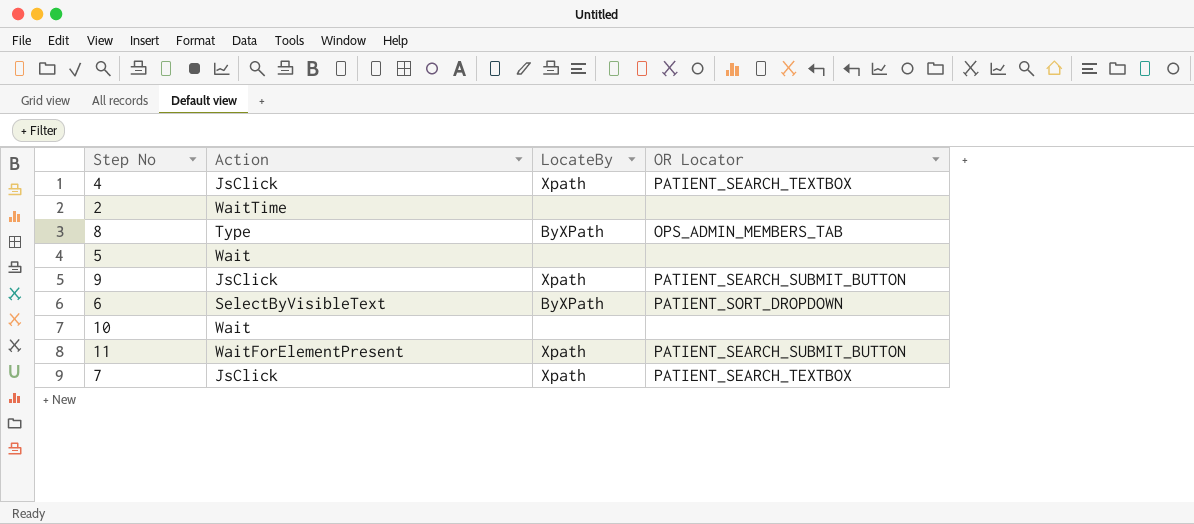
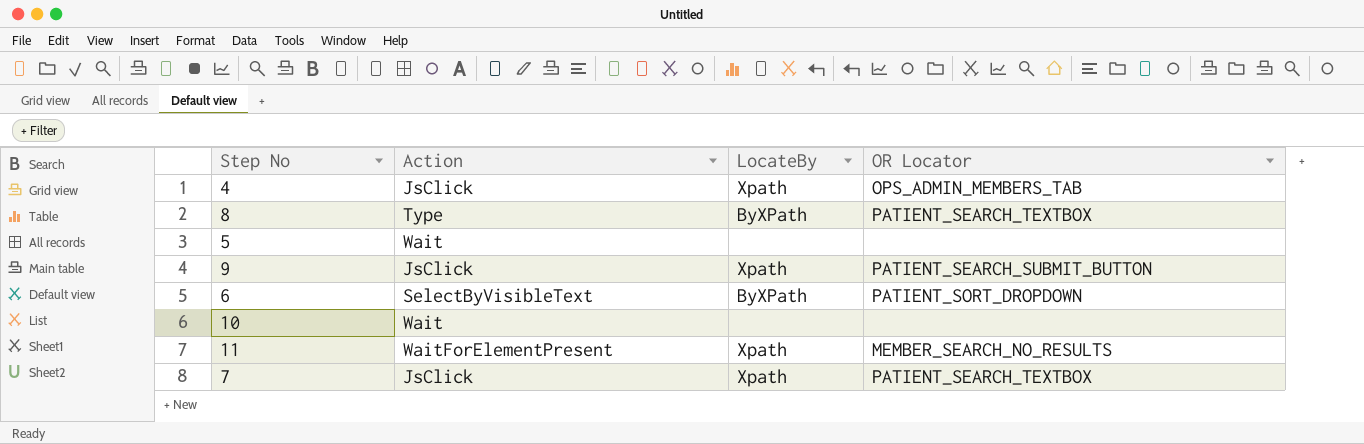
row 2: WaitTime | none | none -> none
4 | OR Locator: PATIENT_SEARCH_TEXTBOX -> OPS_ADMIN_MEMBERS_TAB
8 | OR Locator: OPS_ADMIN_MEMBERS_TAB -> PATIENT_SEARCH_TEXTBOX
11 | OR Locator: PATIENT_SEARCH_SUBMIT_BUTTON -> MEMBER_SEARCH_NO_RESULTS

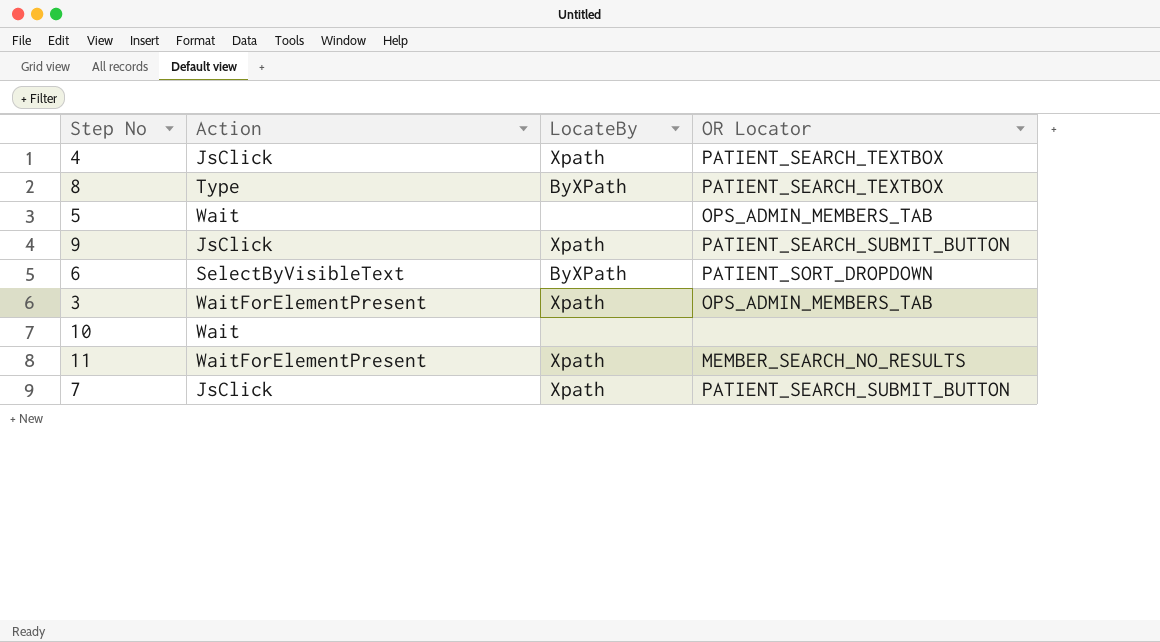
4 | OR Locator: OPS_ADMIN_MEMBERS_TAB -> PATIENT_SEARCH_TEXTBOX
5 | OR Locator: none -> OPS_ADMIN_MEMBERS_TAB
row 3: none -> WaitForElementPresent | Xpath | OPS_ADMIN_MEMBERS_TAB
7 | OR Locator: PATIENT_SEARCH_TEXTBOX -> PATIENT_SEARCH_SUBMIT_BUTTON

